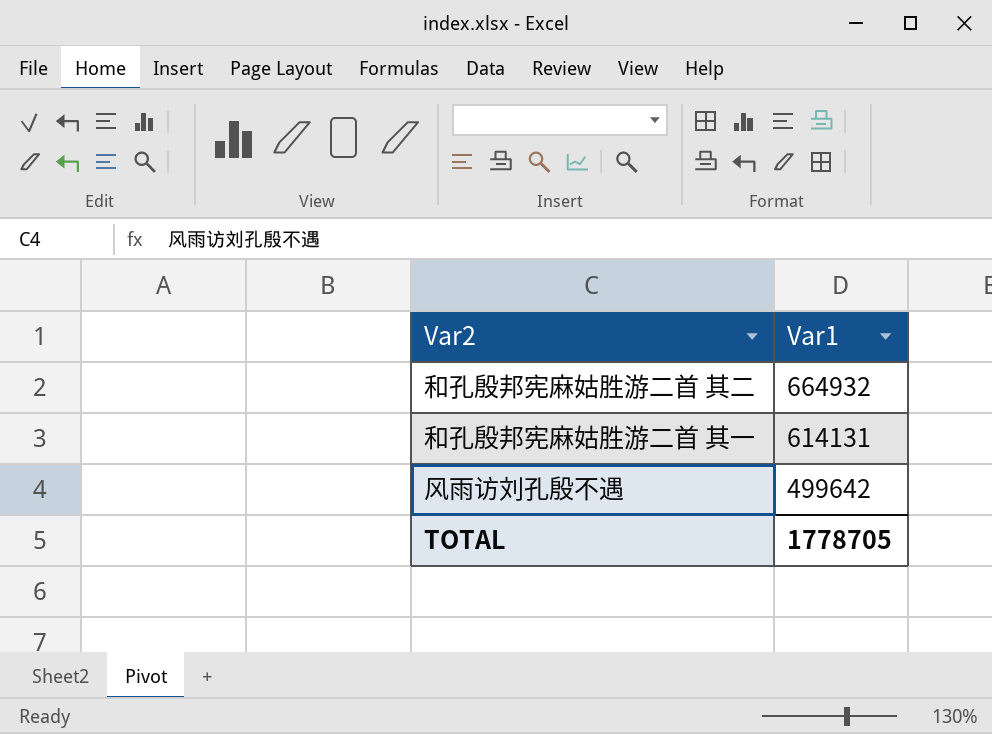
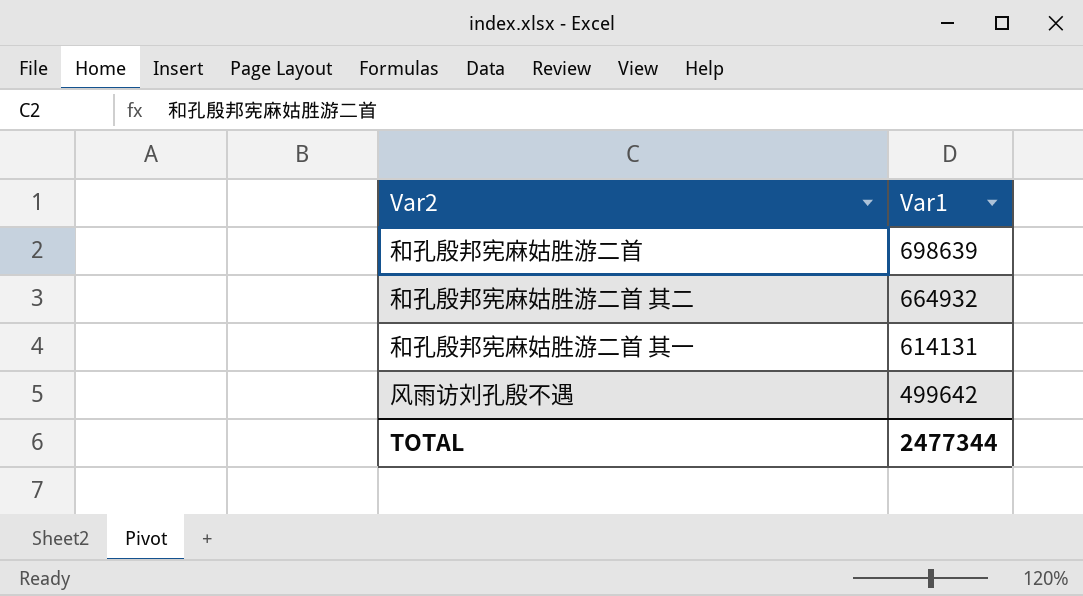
row 和孔殷邦宪麻姑胜游二首: none -> 698639
TOTAL | Var1: 1778705 -> 2477344

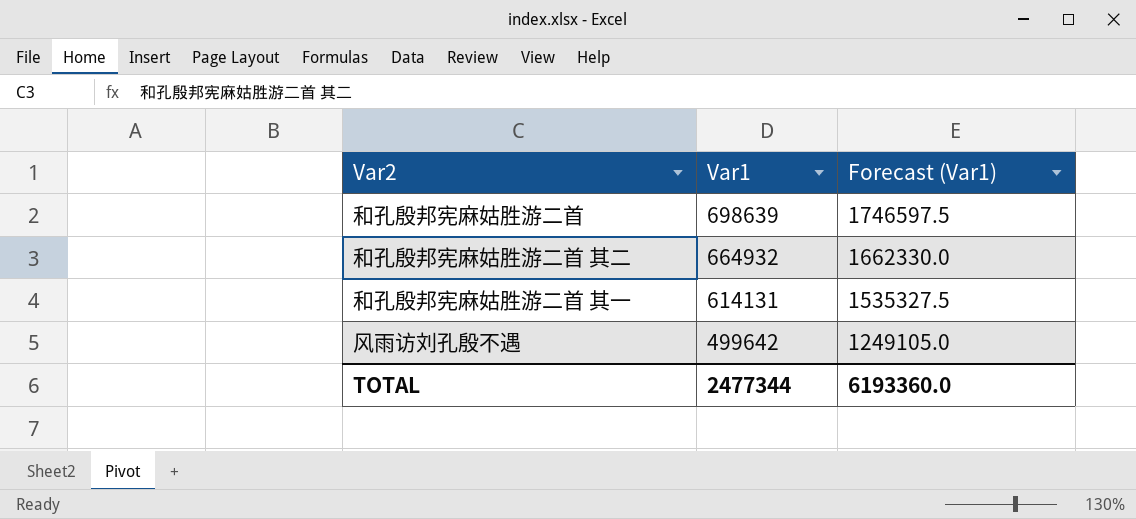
column Forecast (Var1) | formula: none -> [Var1] * 2.5

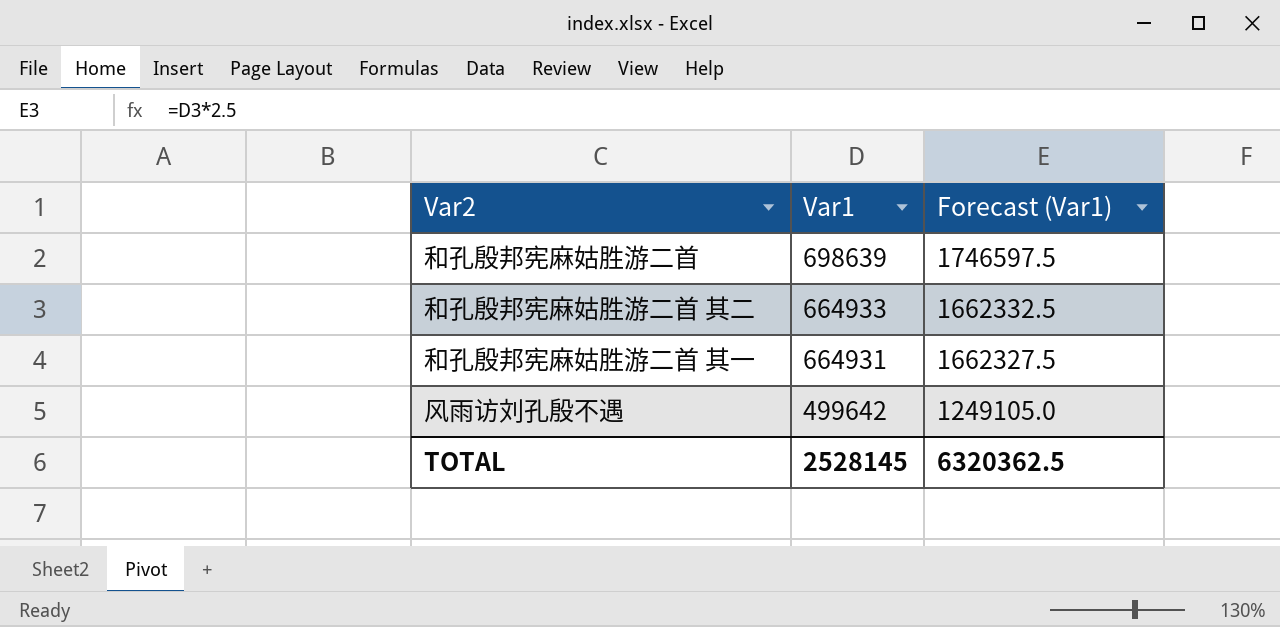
和孔殷邦宪麻姑胜游二首 其二 | Var1: 664932 -> 664933
和孔殷邦宪麻姑胜游二首 其二 | Forecast (Var1): 1662330.0 -> 1662332.5
和孔殷邦宪麻姑胜游二首 其一 | Var1: 614131 -> 664931
和孔殷邦宪麻姑胜游二首 其一 | Forecast (Var1): 1535327.5 -> 1662327.5
TOTAL | Var1: 2477344 -> 2528145
TOTAL | Forecast (Var1): 6193360.0 -> 6320362.5

